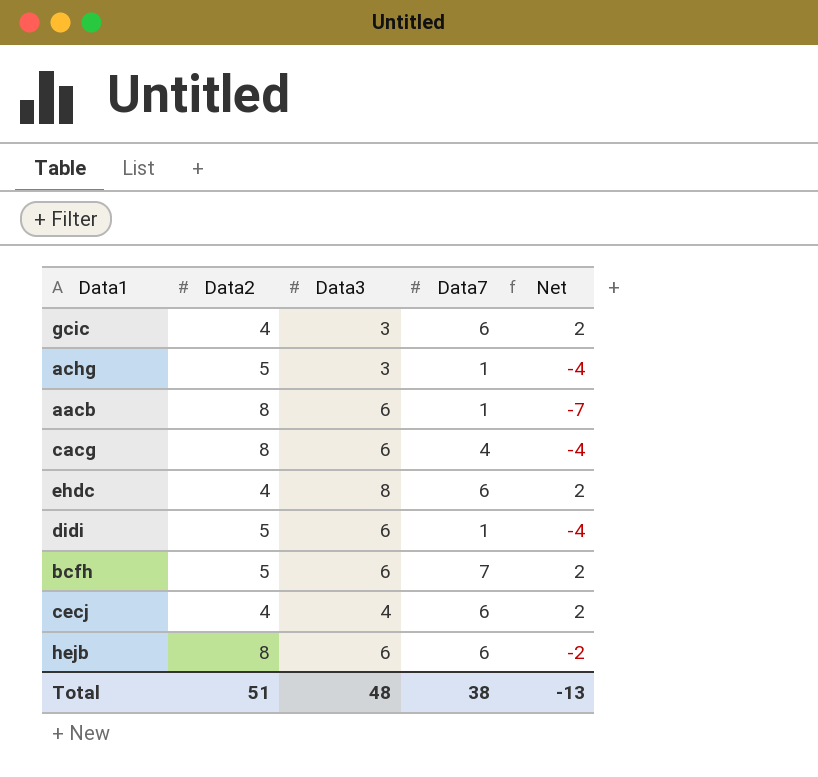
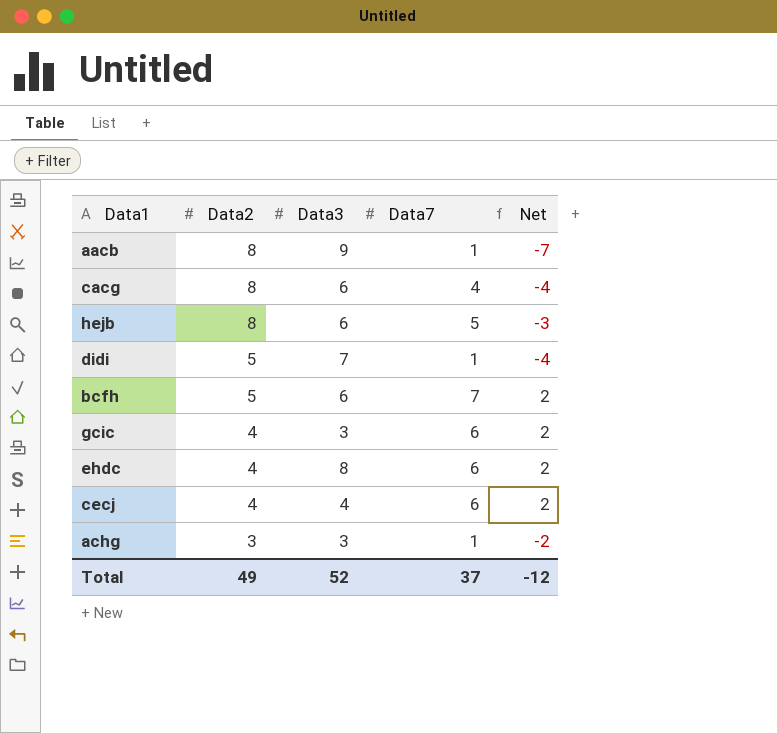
row order: none -> Data2 descending
aacb | Data3: 6 -> 9
hejb | Data7: 6 -> 5
hejb | Net: -2 -> -3
didi | Data3: 6 -> 7
achg | Data2: 5 -> 3
achg | Net: -4 -> -2
Total | Data2: 51 -> 49
Total | Data3: 48 -> 52
Total | Data7: 38 -> 37
Total | Net: -13 -> -12

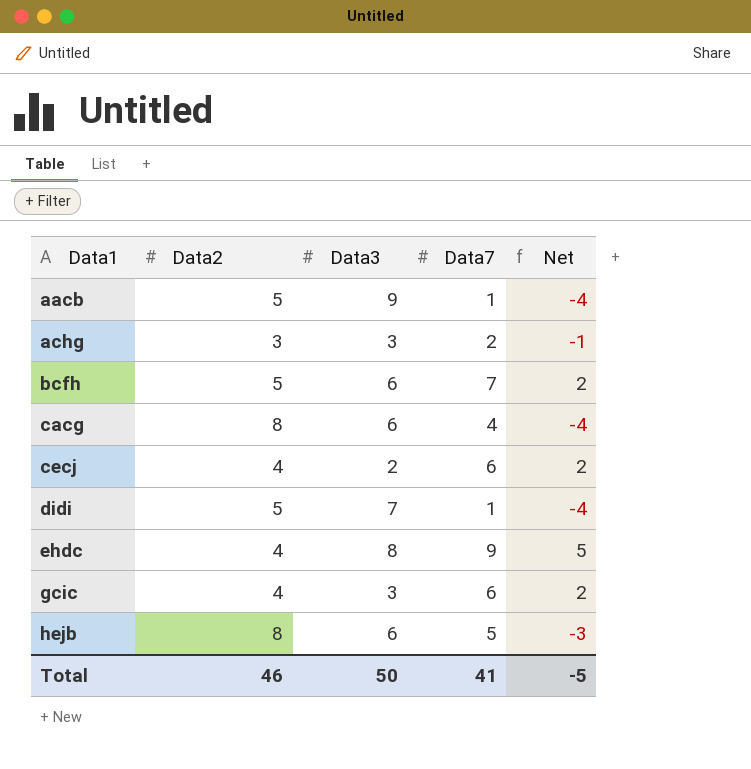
row order: Data2 descending -> Data1 ascending
aacb | Data2: 8 -> 5
aacb | Net: -7 -> -4
achg | Data7: 1 -> 2
achg | Net: -2 -> -1
cecj | Data3: 4 -> 2
ehdc | Data7: 6 -> 9
ehdc | Net: 2 -> 5
Total | Data2: 49 -> 46
Total | Data3: 52 -> 50
Total | Data7: 37 -> 41
Total | Net: -12 -> -5

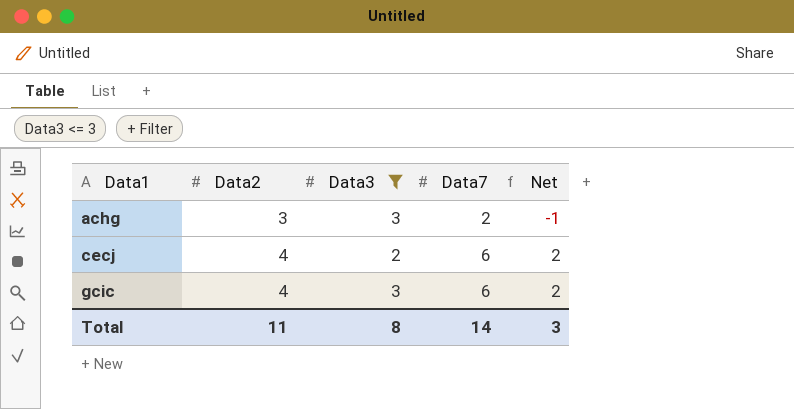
filter: none -> Data3 <= 3
Total | Data2: 46 -> 11
Total | Data3: 50 -> 8
Total | Data7: 41 -> 14
Total | Net: -5 -> 3

